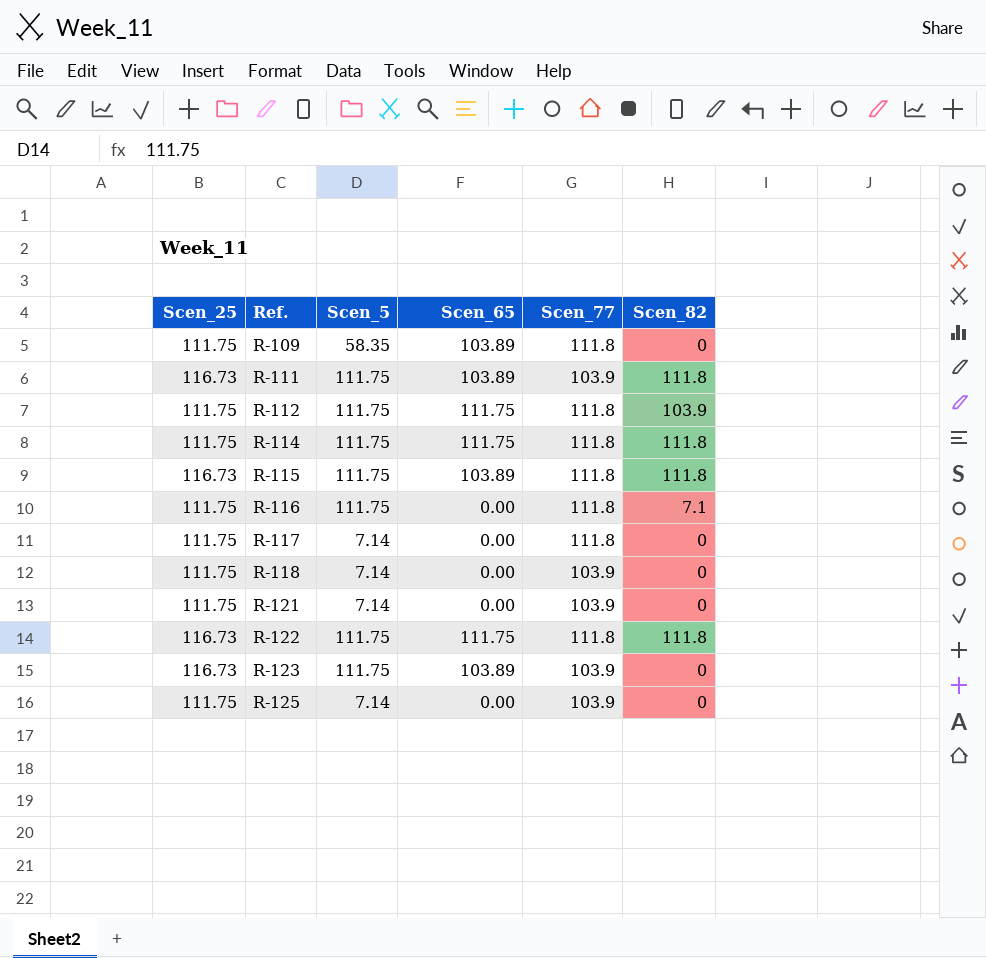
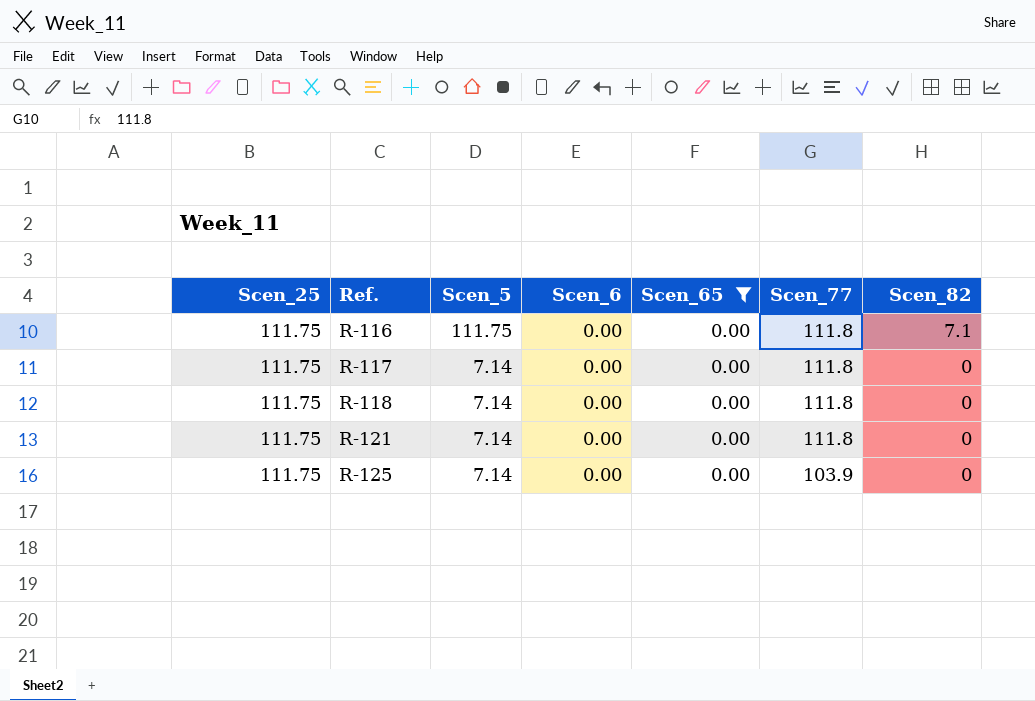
filter: none -> Scen_65 = 0.00
column Scen_6 | position: none -> 4
R-118 | Scen_77: 103.9 -> 111.8
R-121 | Scen_77: 103.9 -> 111.8

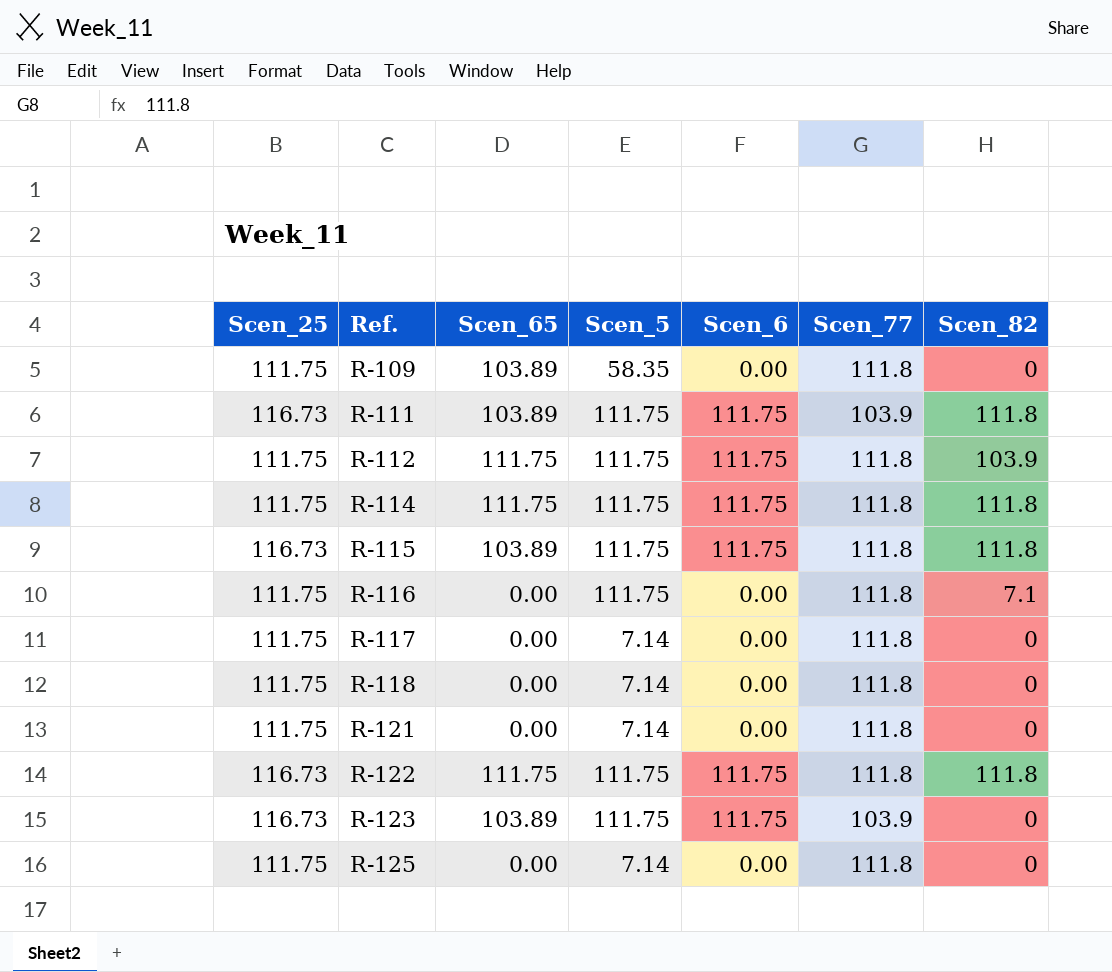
filter: Scen_65 = 0.00 -> none
column Scen_65 | position: 5 -> 3
R-125 | Scen_77: 103.9 -> 111.8

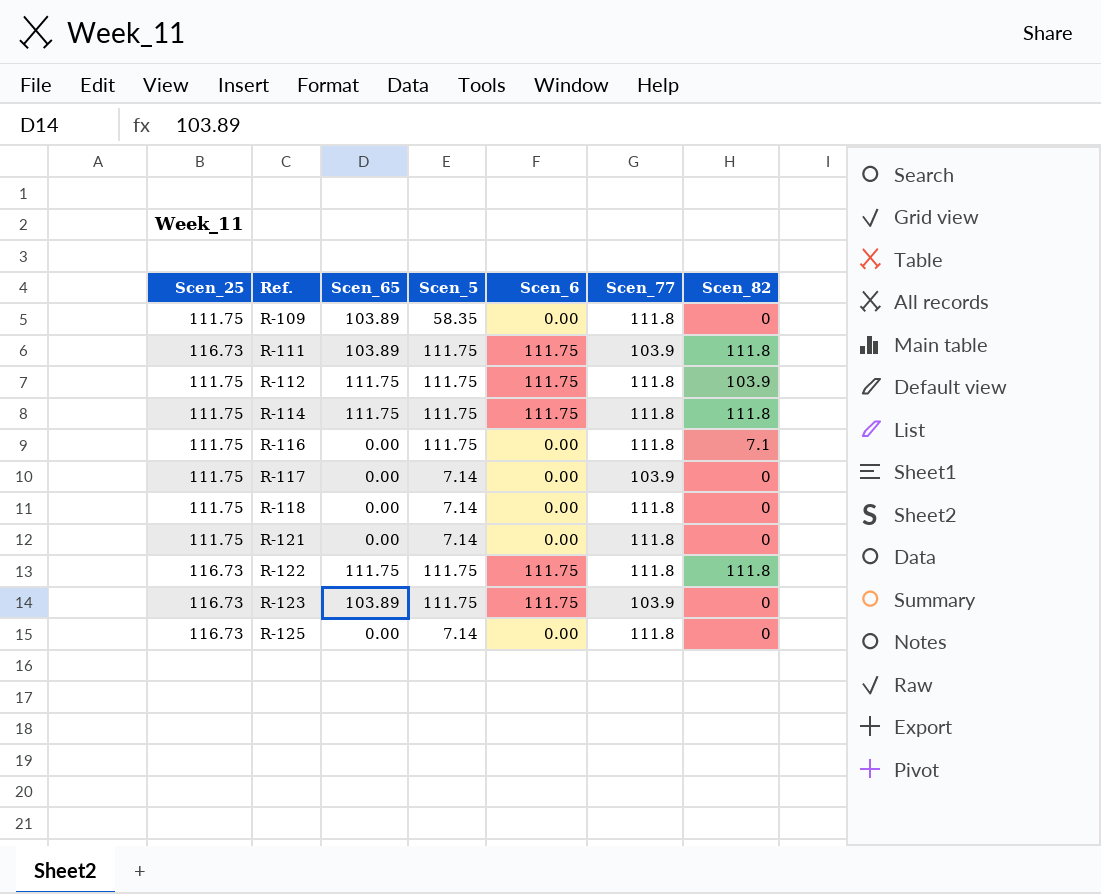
row R-115: 116.73 | 103.89 | 111.75 | 111.75 | 111.8 | 111.8 -> none
R-117 | Scen_77: 111.8 -> 103.9
R-125 | Scen_25: 111.75 -> 116.73

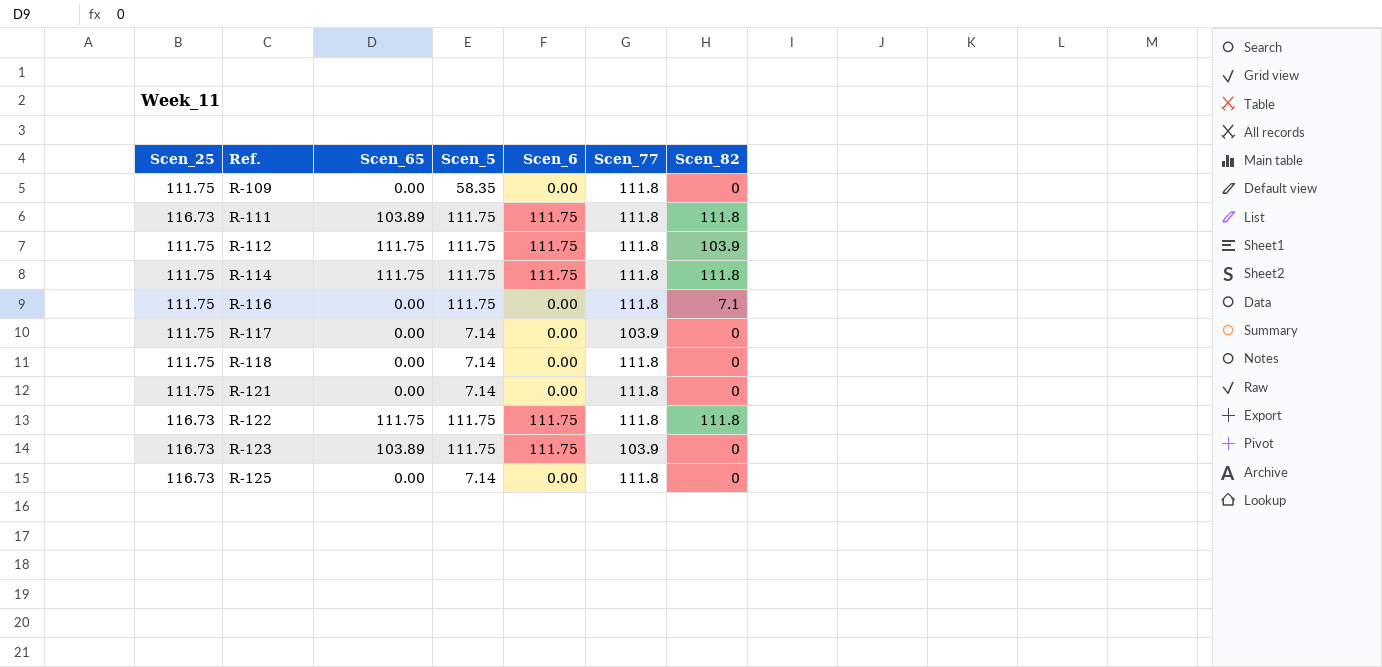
R-109 | Scen_65: 103.89 -> 0.00
R-111 | Scen_77: 103.9 -> 111.8

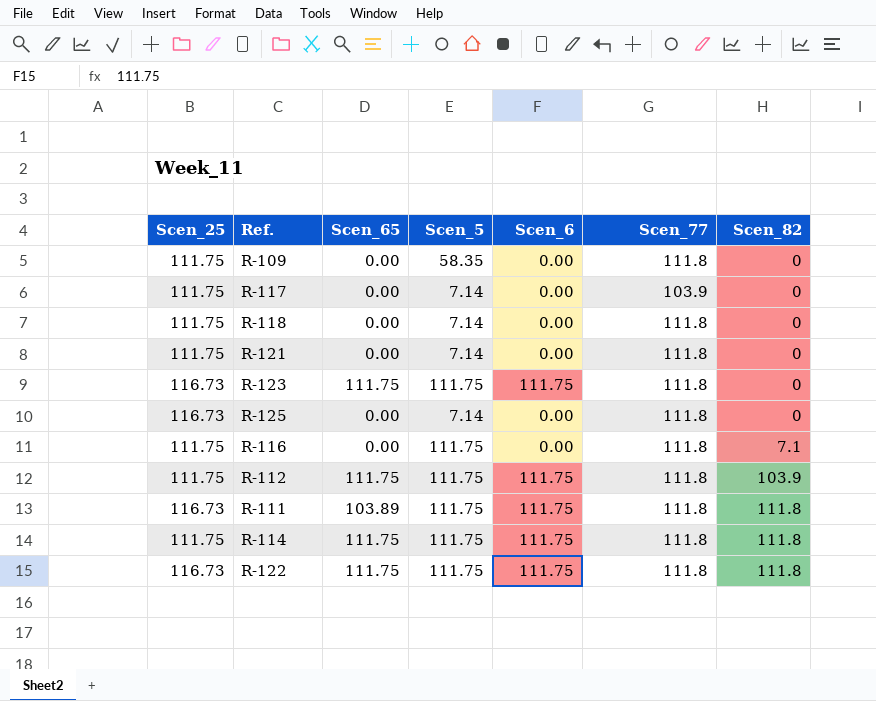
row order: Ref. ascending -> Scen_82 ascending
R-123 | Scen_65: 103.89 -> 111.75
R-123 | Scen_77: 103.9 -> 111.8

